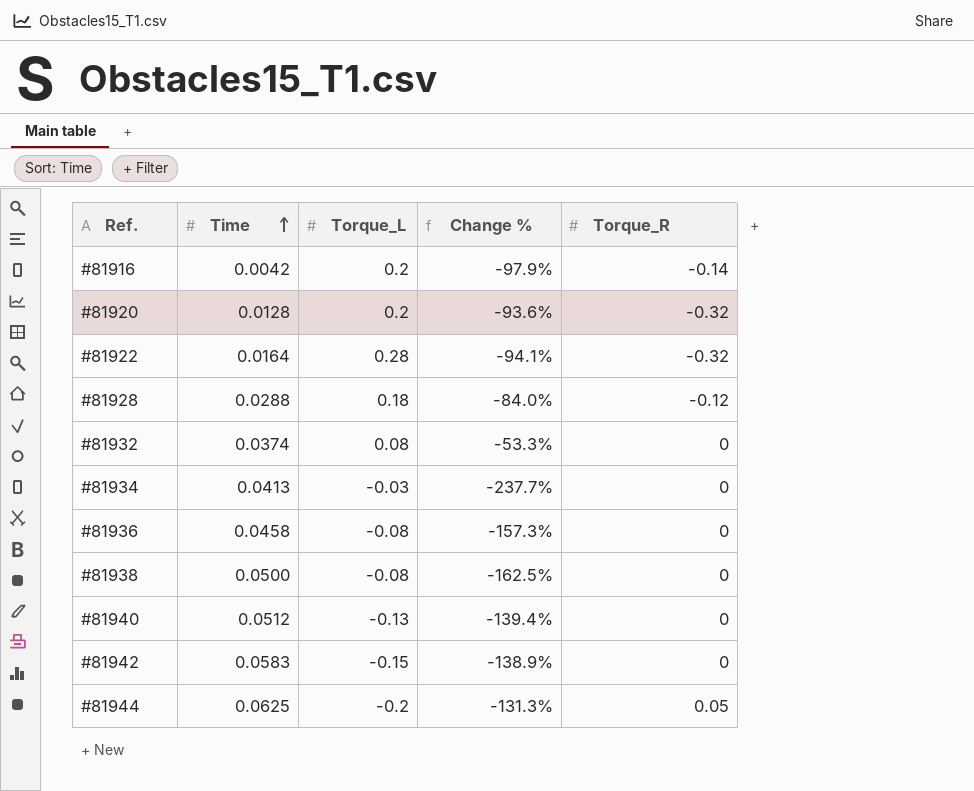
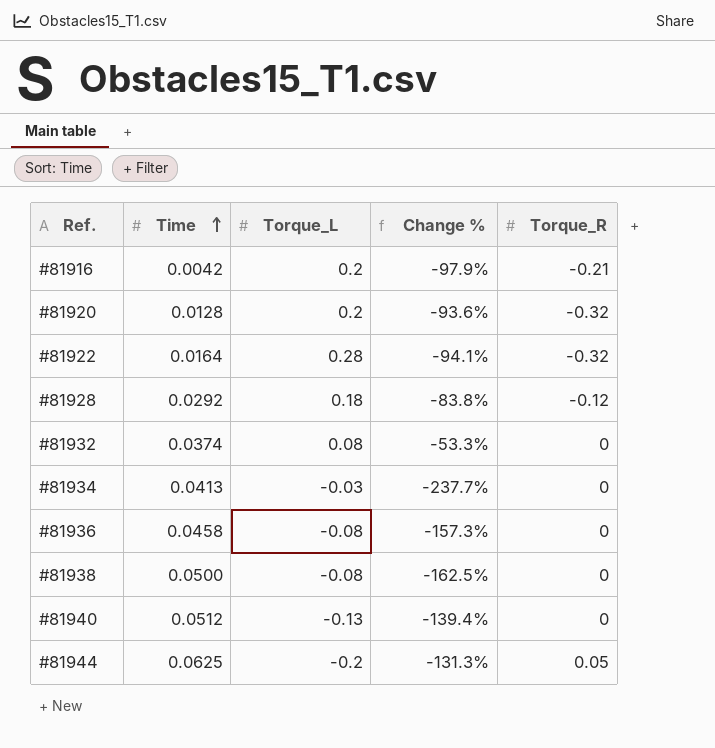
row #81942: 0.0583 | -0.15 | -138.9% | 0 -> none
#81916 | Torque_R: -0.14 -> -0.21
#81928 | Time: 0.0288 -> 0.0292
#81928 | Change %: -84.0% -> -83.8%

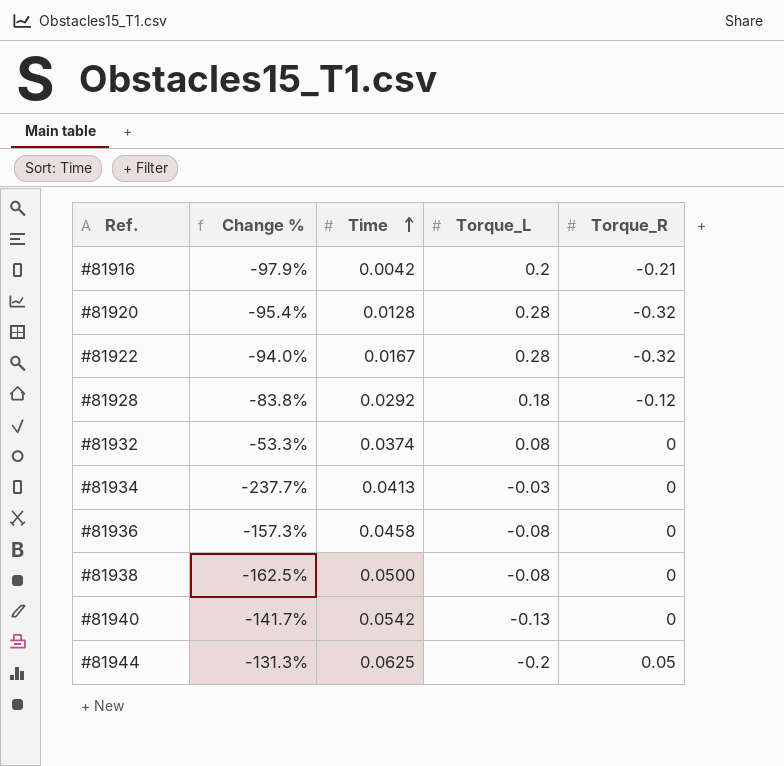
column Change % | position: 4 -> 2
#81920 | Change %: -93.6% -> -95.4%
#81920 | Torque_L: 0.2 -> 0.28
#81922 | Change %: -94.1% -> -94.0%
#81922 | Time: 0.0164 -> 0.0167
#81940 | Change %: -139.4% -> -141.7%
#81940 | Time: 0.0512 -> 0.0542

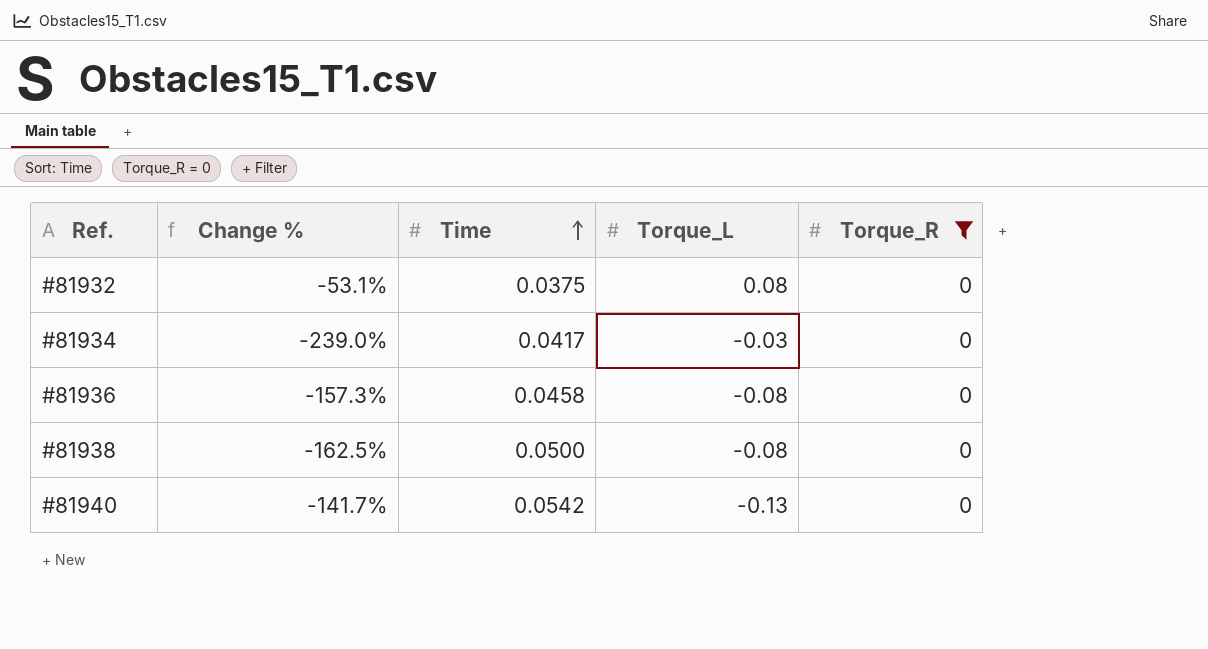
filter: none -> Torque_R = 0
#81932 | Change %: -53.3% -> -53.1%
#81932 | Time: 0.0374 -> 0.0375
#81934 | Change %: -237.7% -> -239.0%
#81934 | Time: 0.0413 -> 0.0417

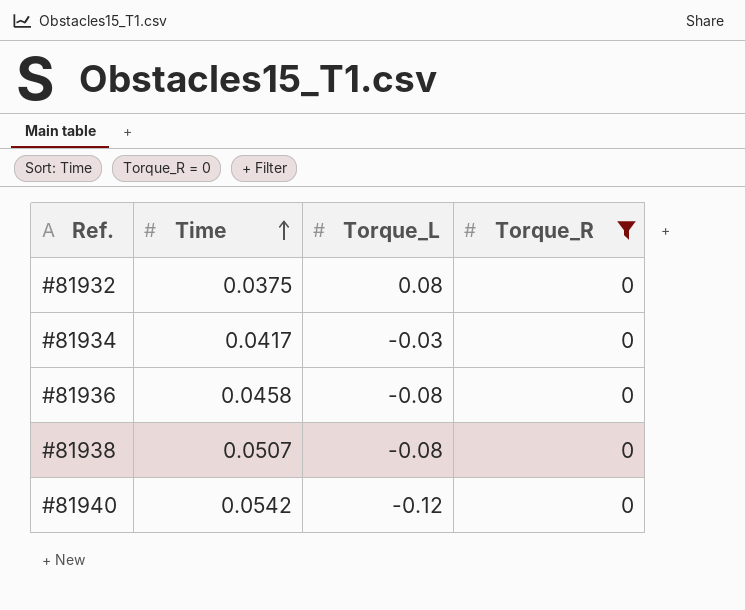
column Change % | formula: ([Time] - [Torque_L]) / [Torque_L] -> none
#81938 | Time: 0.0500 -> 0.0507
#81940 | Torque_L: -0.13 -> -0.12

